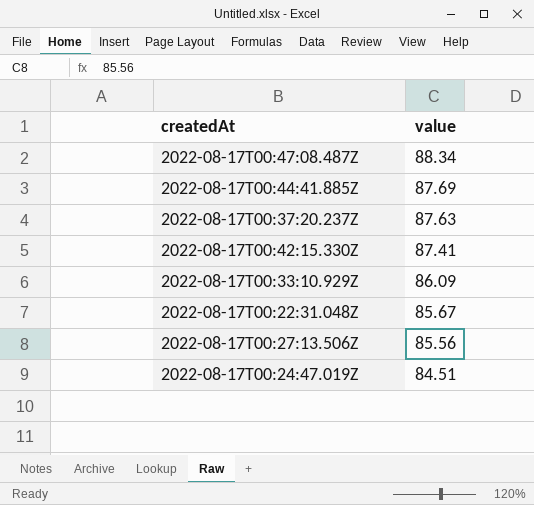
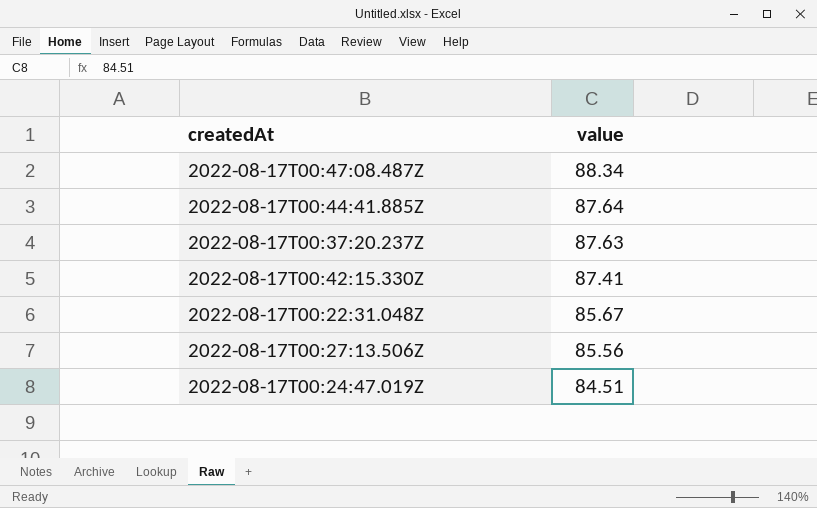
row 2022-08-17T00:33:10.929Z: 86.09 -> none
2022-08-17T00:44:41.885Z | value: 87.69 -> 87.64

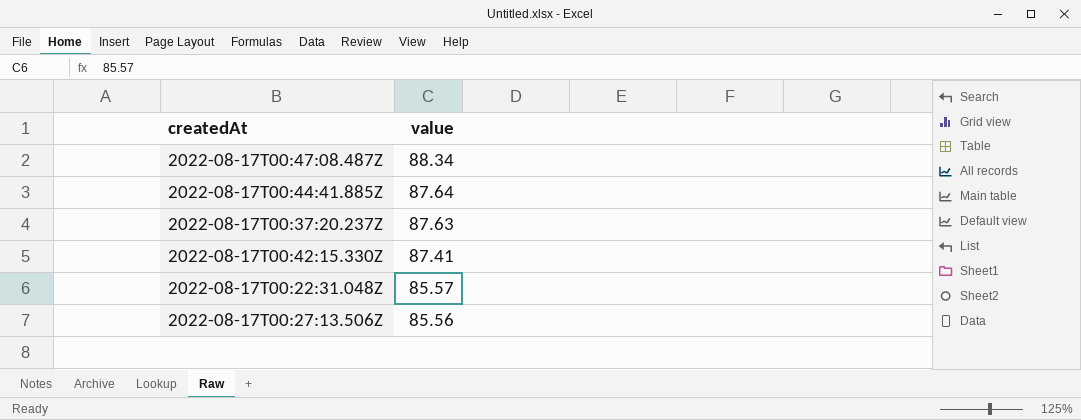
row 2022-08-17T00:24:47.019Z: 84.51 -> none
2022-08-17T00:22:31.048Z | value: 85.67 -> 85.57

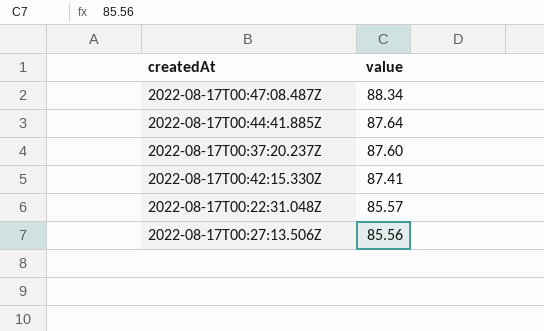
2022-08-17T00:37:20.237Z | value: 87.63 -> 87.60

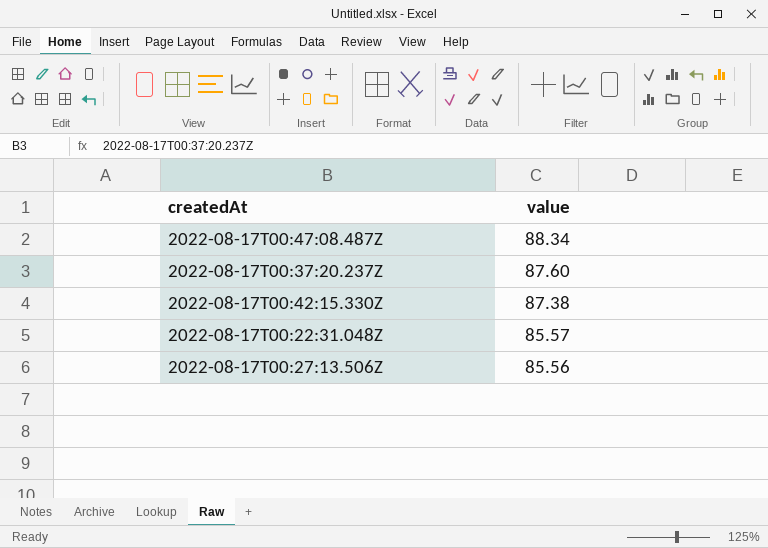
row 2022-08-17T00:44:41.885Z: 87.64 -> none
2022-08-17T00:42:15.330Z | value: 87.41 -> 87.38

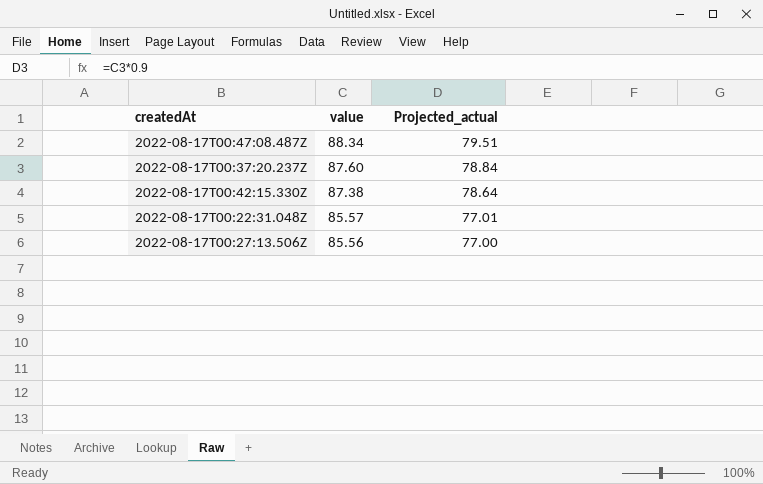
column Projected_actual | formula: none -> [value] * 0.9

